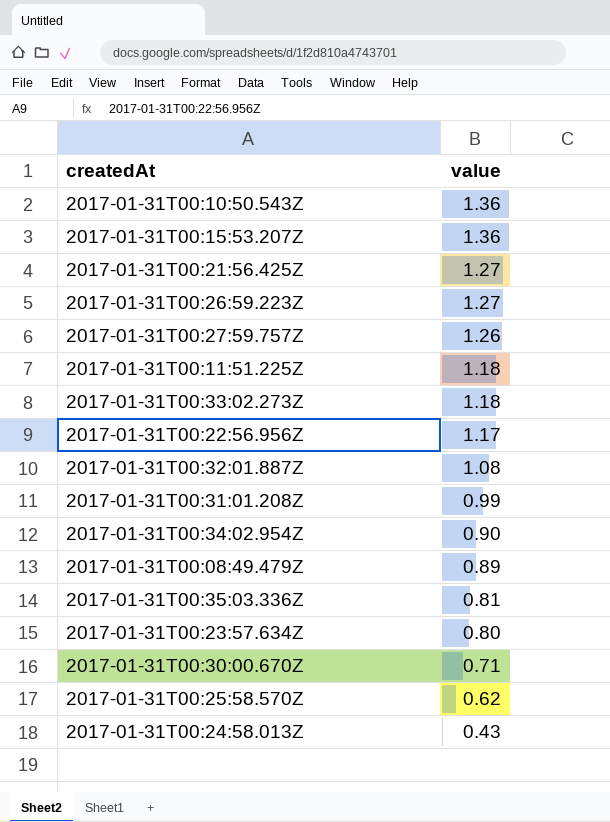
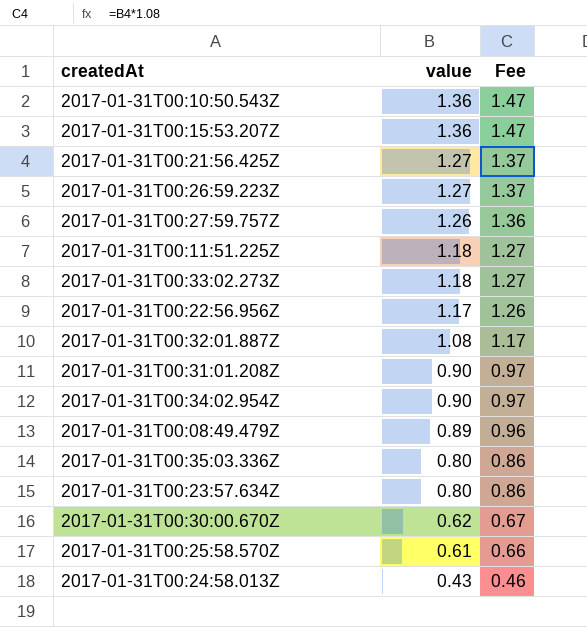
column Fee | formula: none -> [value] * 1.08
2017-01-31T00:31:01.208Z | value: 0.99 -> 0.90
2017-01-31T00:35:03.336Z | value: 0.81 -> 0.80
2017-01-31T00:30:00.670Z | value: 0.71 -> 0.62
2017-01-31T00:25:58.570Z | value: 0.62 -> 0.61

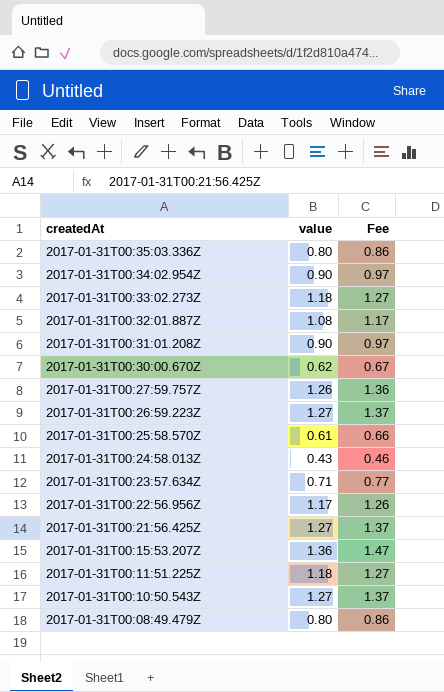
row order: value descending -> createdAt descending
2017-01-31T00:23:57.634Z | value: 0.80 -> 0.71
2017-01-31T00:23:57.634Z | Fee: 0.86 -> 0.77
2017-01-31T00:10:50.543Z | value: 1.36 -> 1.27
2017-01-31T00:10:50.543Z | Fee: 1.47 -> 1.37
2017-01-31T00:08:49.479Z | value: 0.89 -> 0.80
2017-01-31T00:08:49.479Z | Fee: 0.96 -> 0.86

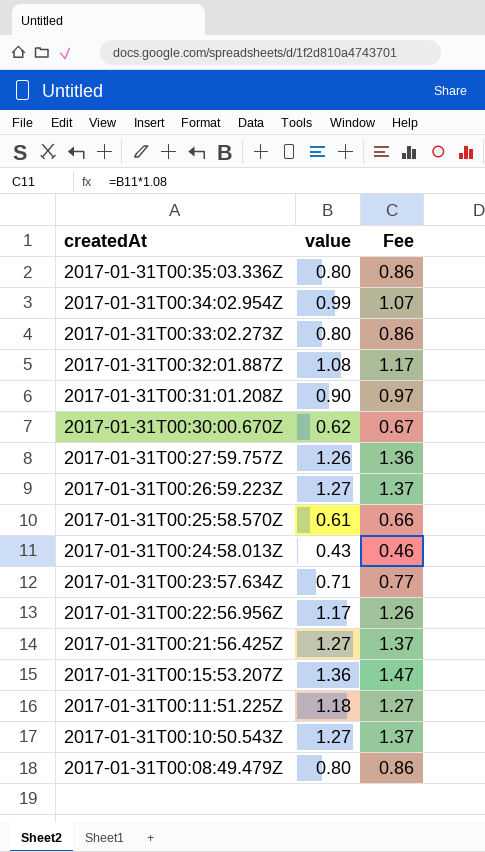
2017-01-31T00:34:02.954Z | value: 0.90 -> 0.99
2017-01-31T00:34:02.954Z | Fee: 0.97 -> 1.07
2017-01-31T00:33:02.273Z | value: 1.18 -> 0.80
2017-01-31T00:33:02.273Z | Fee: 1.27 -> 0.86

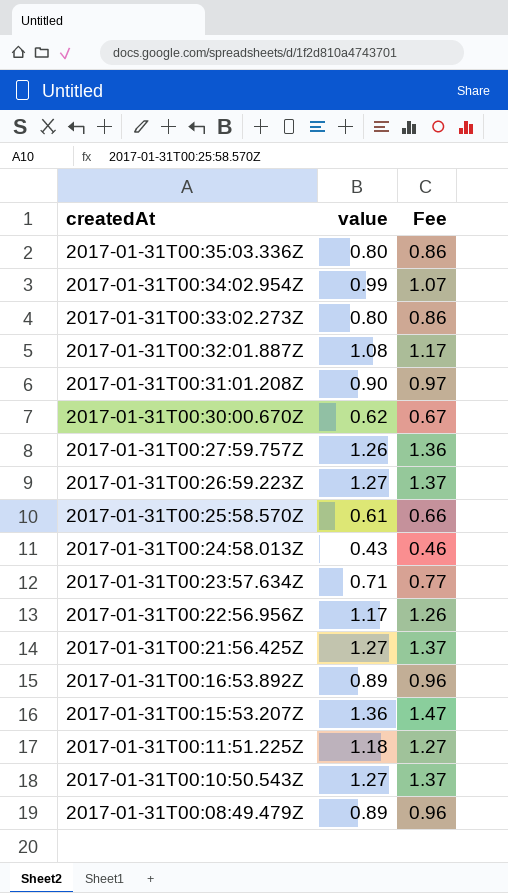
row 2017-01-31T00:16:53.892Z: none -> 0.89 | 0.96
2017-01-31T00:08:49.479Z | value: 0.80 -> 0.89
2017-01-31T00:08:49.479Z | Fee: 0.86 -> 0.96

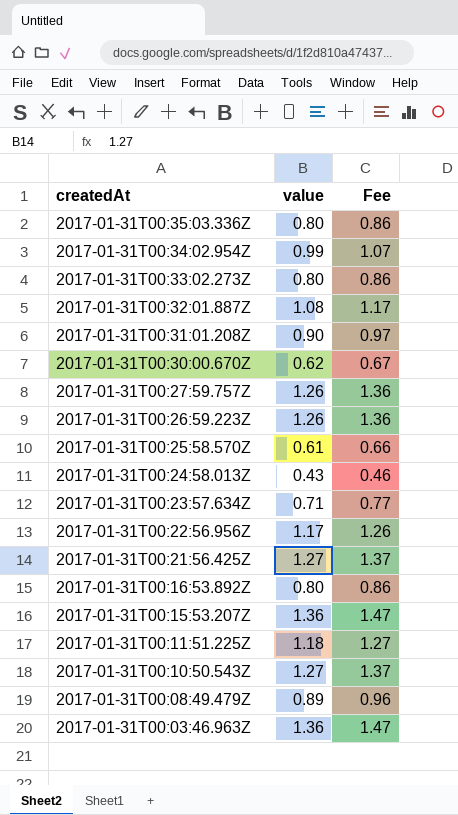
2017-01-31T00:26:59.223Z | value: 1.27 -> 1.26
2017-01-31T00:26:59.223Z | Fee: 1.37 -> 1.36
2017-01-31T00:16:53.892Z | value: 0.89 -> 0.80
2017-01-31T00:16:53.892Z | Fee: 0.96 -> 0.86
row 2017-01-31T00:03:46.963Z: none -> 1.36 | 1.47

